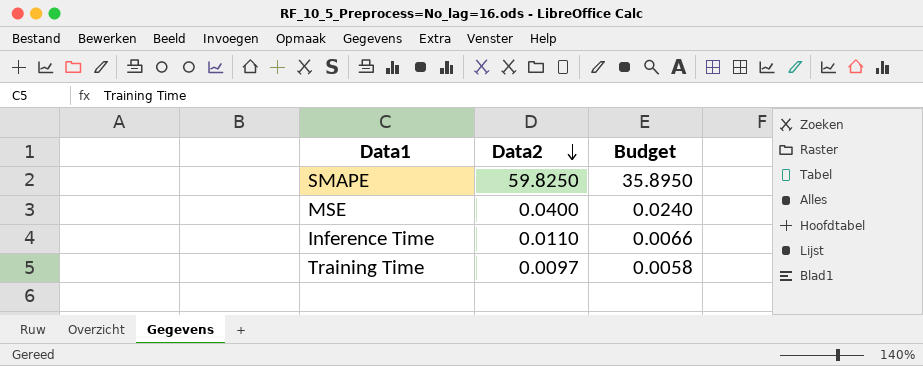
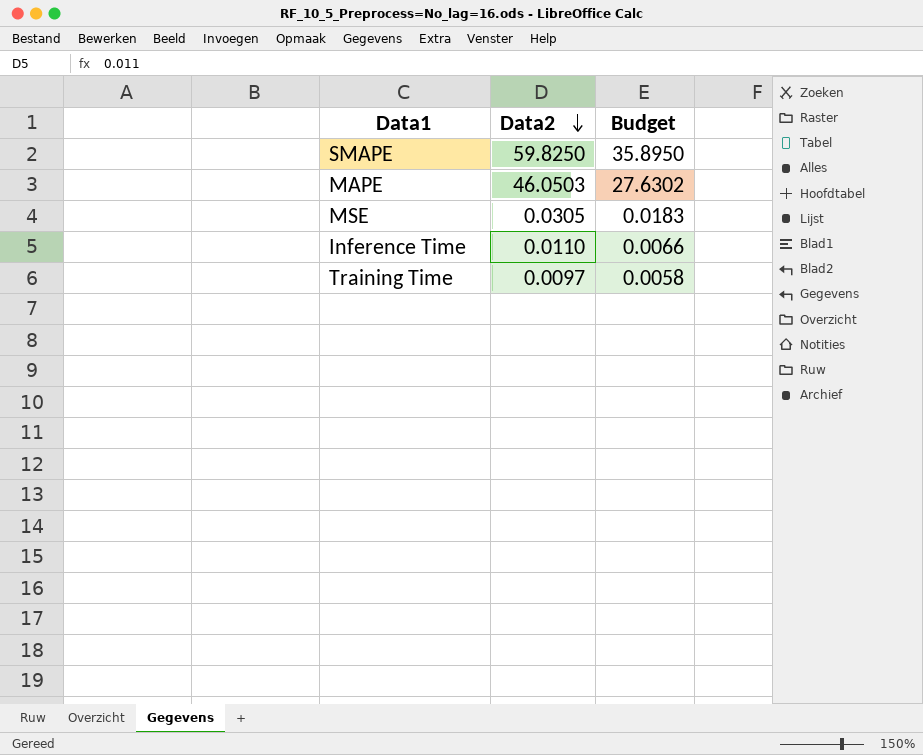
row MAPE: none -> 46.0503 | 27.6302
MSE | Data2: 0.0400 -> 0.0305
MSE | Budget: 0.0240 -> 0.0183

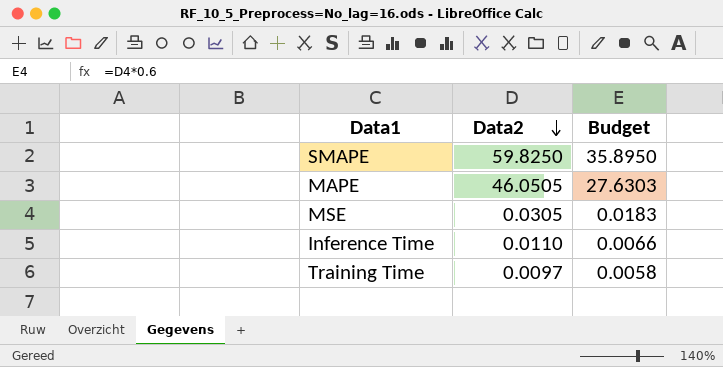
MAPE | Data2: 46.0503 -> 46.0505
MAPE | Budget: 27.6302 -> 27.6303

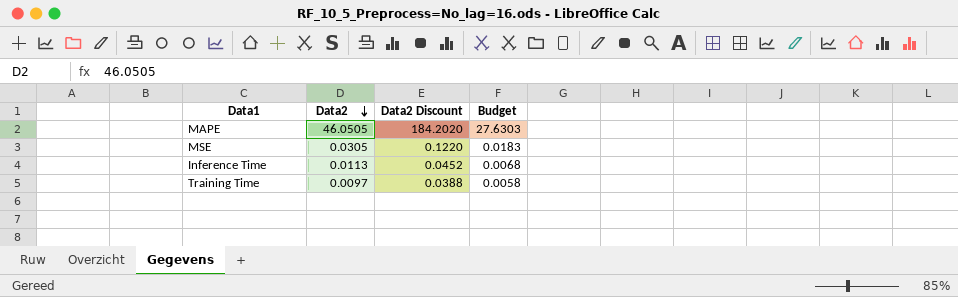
column Data2 Discount | formula: none -> [Data2] * 4
row SMAPE: 59.8250 | 35.8950 -> none
Inference Time | Data2: 0.0110 -> 0.0113
Inference Time | Budget: 0.0066 -> 0.0068

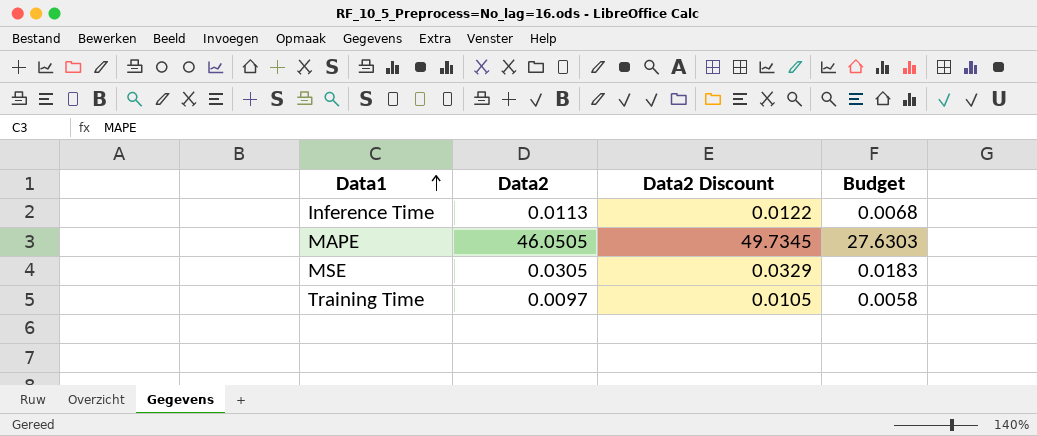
row order: Data2 descending -> Data1 ascending
column Data2 Discount | formula: [Data2] * 4 -> [Data2] * 1.08

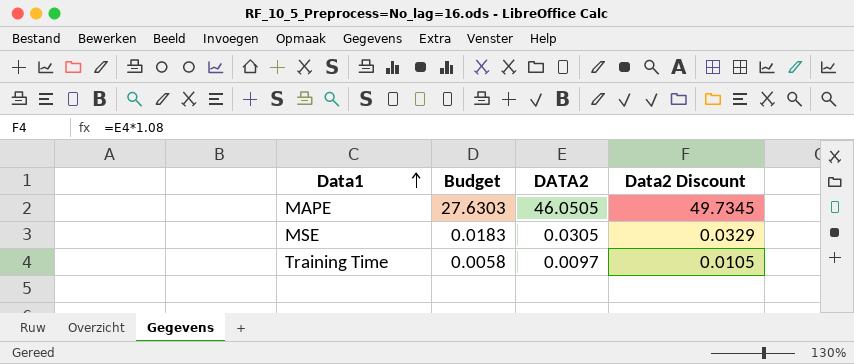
column Budget | position: 4 -> 2
column name: Data2 -> DATA2
row Inference Time: 0.0113 | 0.0122 | 0.0068 -> none

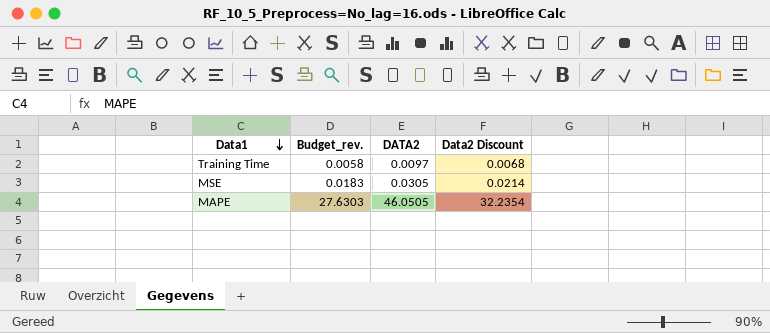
row order: Data1 ascending -> Data1 descending
column name: Budget -> Budget_rev.
column Data2 Discount | formula: [DATA2] * 1.08 -> [DATA2] * 0.7

